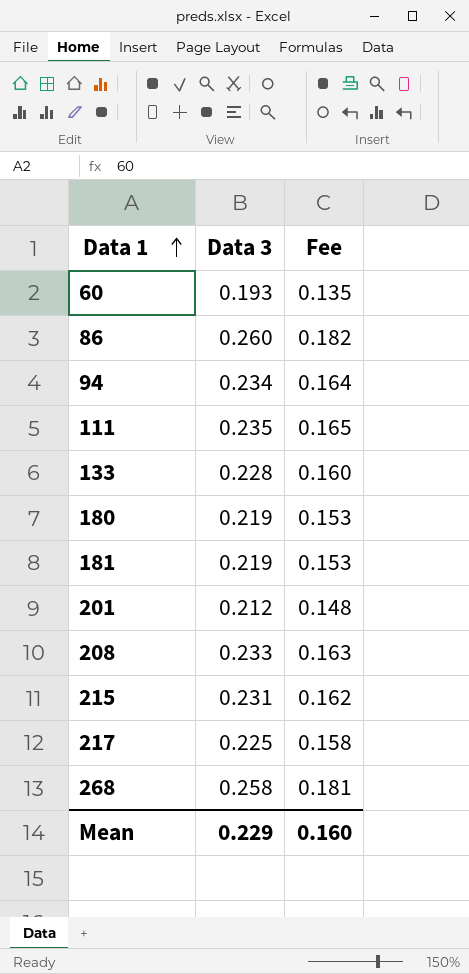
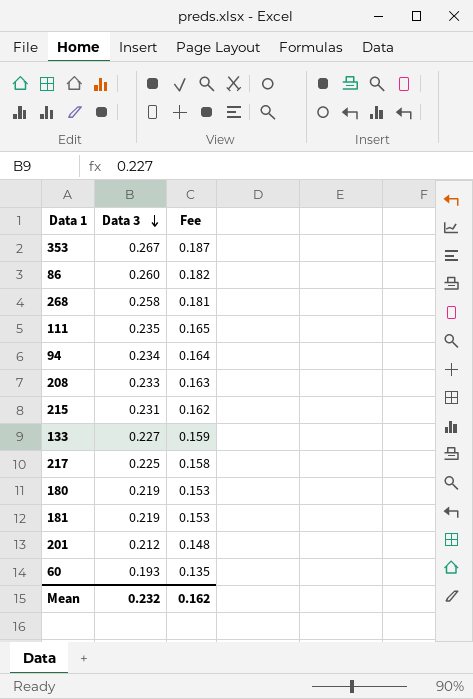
row order: Data 1 ascending -> Data 3 descending
row 353: none -> 0.267 | 0.187
133 | Data 3: 0.228 -> 0.227
133 | Fee: 0.160 -> 0.159
Mean | Data 3: 0.229 -> 0.232
Mean | Fee: 0.160 -> 0.162

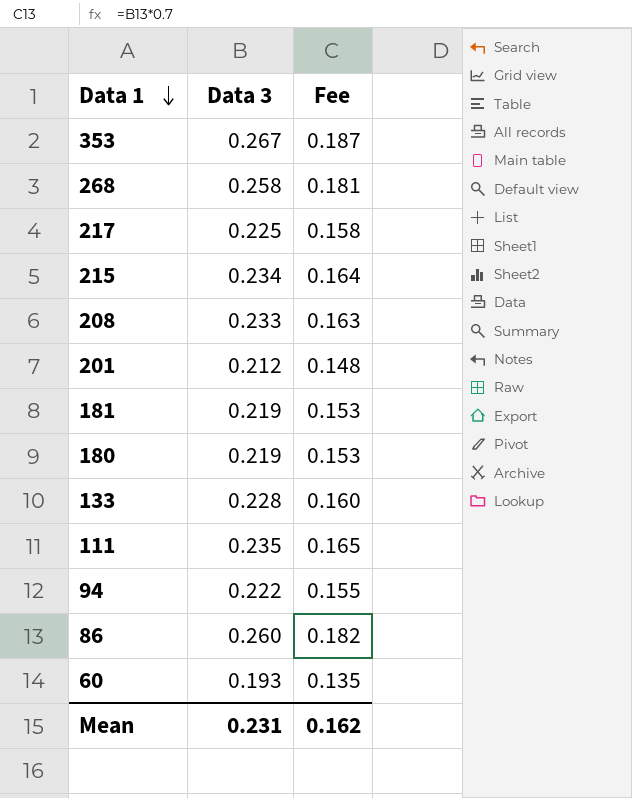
row order: Data 3 descending -> Data 1 descending
215 | Data 3: 0.231 -> 0.234
215 | Fee: 0.162 -> 0.164
133 | Data 3: 0.227 -> 0.228
133 | Fee: 0.159 -> 0.160
94 | Data 3: 0.234 -> 0.222
94 | Fee: 0.164 -> 0.155
Mean | Data 3: 0.232 -> 0.231

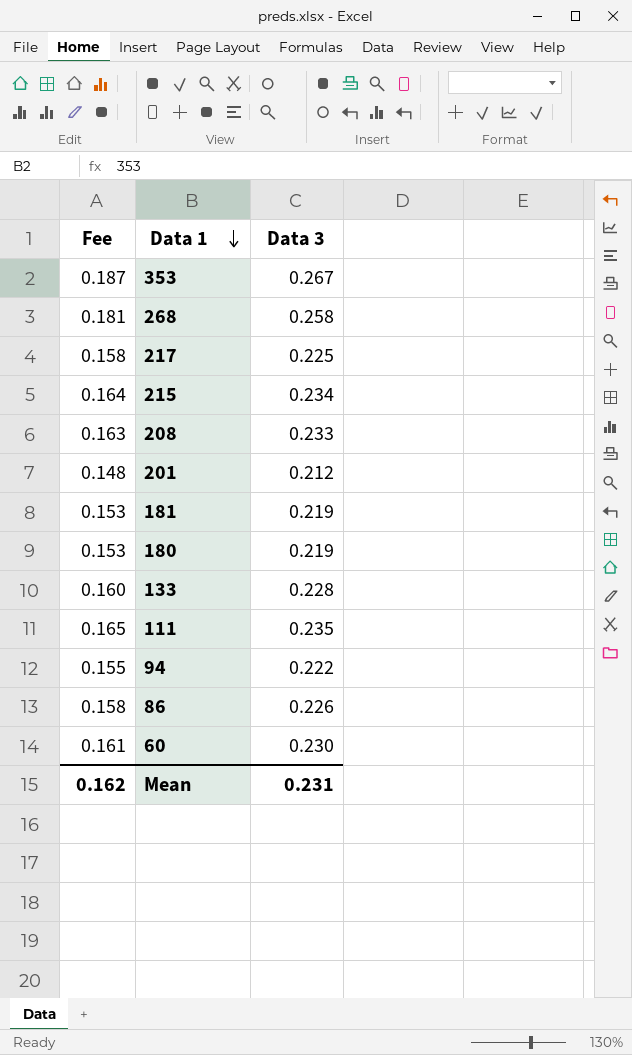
column Fee | position: 3 -> 1
86 | Fee: 0.182 -> 0.158
86 | Data 3: 0.260 -> 0.226
60 | Fee: 0.135 -> 0.161
60 | Data 3: 0.193 -> 0.230

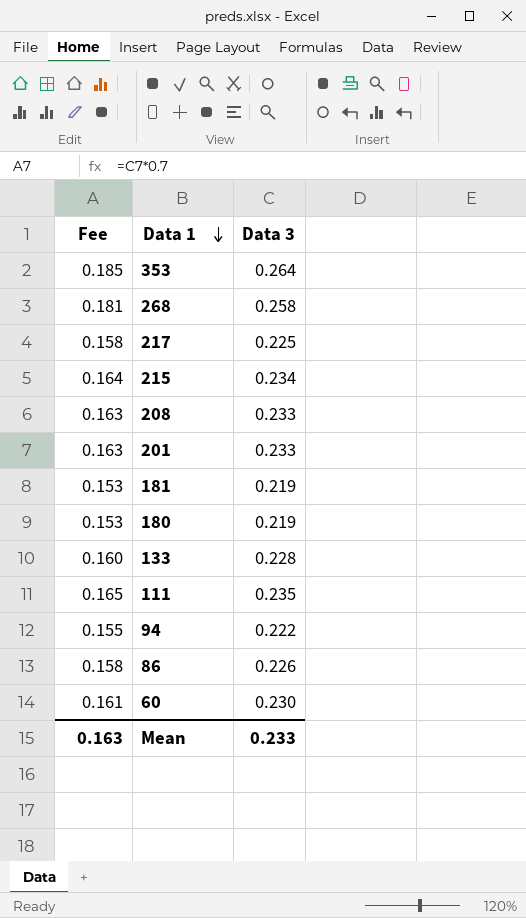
353 | Fee: 0.187 -> 0.185
353 | Data 3: 0.267 -> 0.264
201 | Fee: 0.148 -> 0.163
201 | Data 3: 0.212 -> 0.233
Mean | Fee: 0.162 -> 0.163
Mean | Data 3: 0.231 -> 0.233

